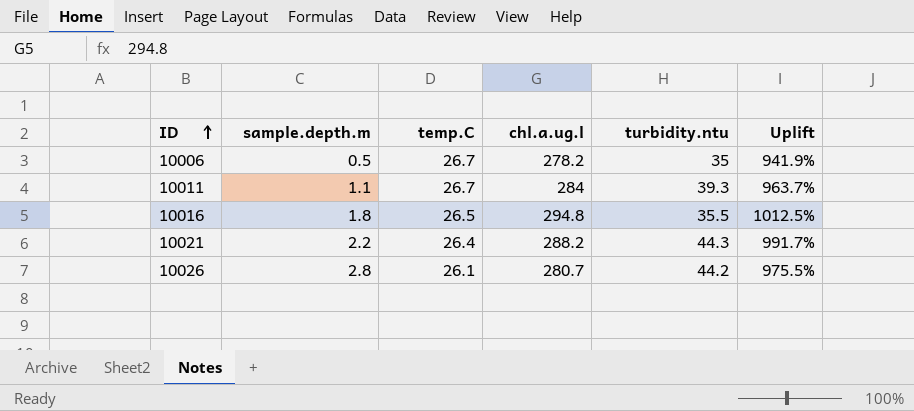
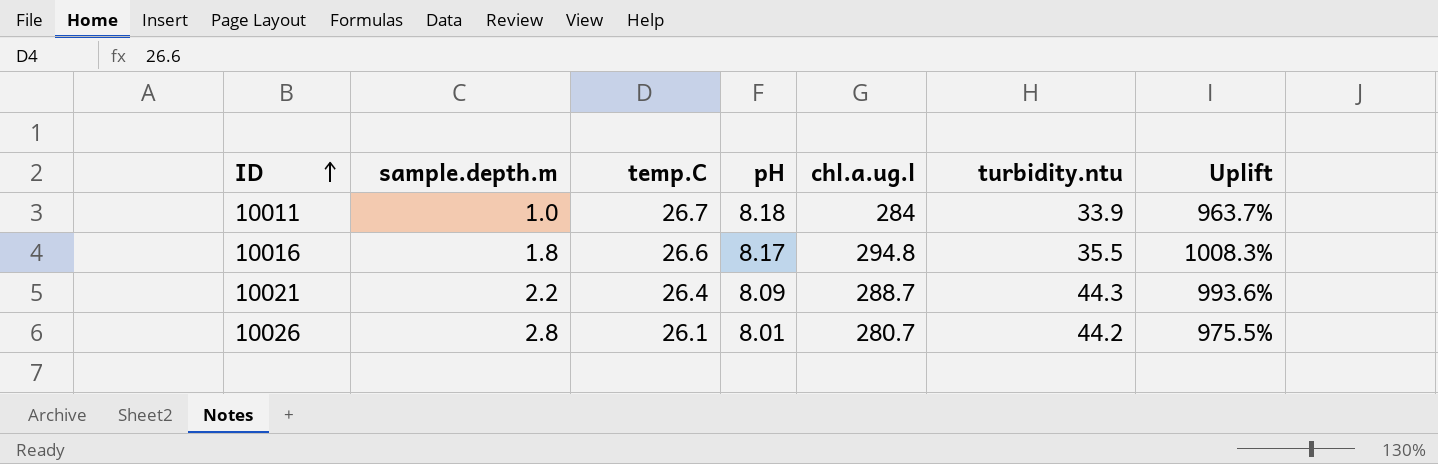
column pH | position: none -> 4
row 10006: 0.5 | 26.7 | 278.2 | 35 | 941.9% -> none
10011 | sample.depth.m: 1.1 -> 1.0
10011 | turbidity.ntu: 39.3 -> 33.9
10016 | temp.C: 26.5 -> 26.6
10016 | Uplift: 1012.5% -> 1008.3%
10021 | chl.a.ug.l: 288.2 -> 288.7
10021 | Uplift: 991.7% -> 993.6%

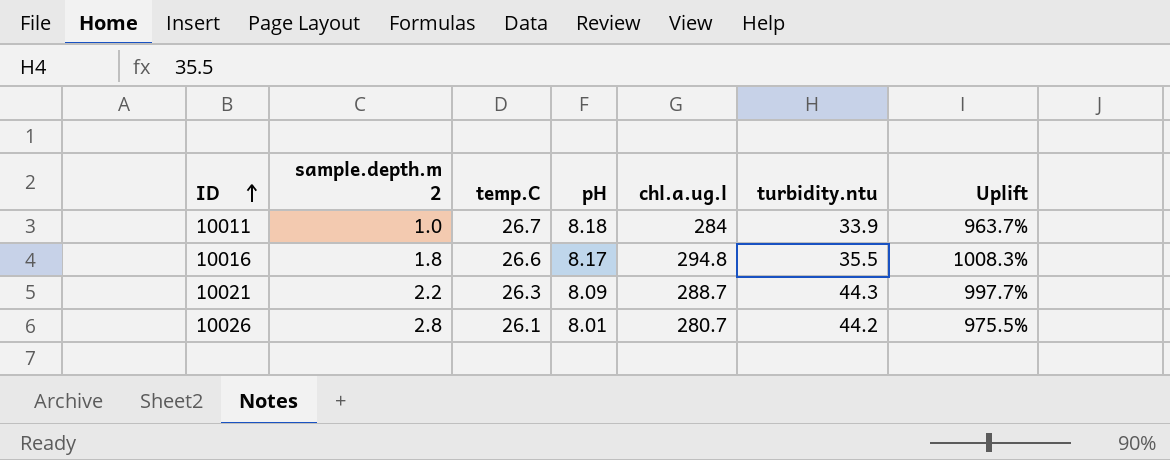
column name: sample.depth.m -> sample.depth.m 2
10021 | temp.C: 26.4 -> 26.3
10021 | Uplift: 993.6% -> 997.7%

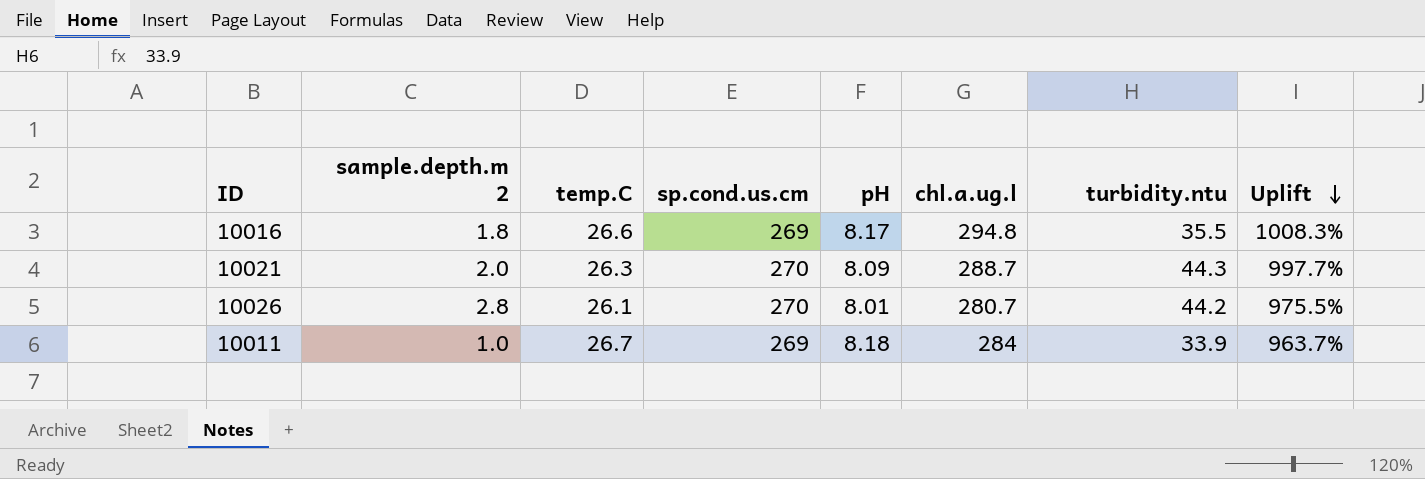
row order: ID ascending -> Uplift descending
column sp.cond.us.cm | position: none -> 4
10021 | sample.depth.m 2: 2.2 -> 2.0

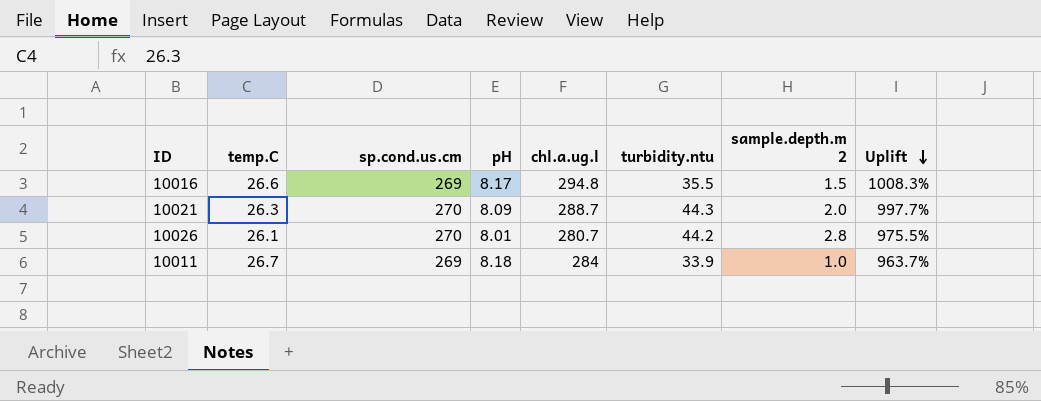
column sample.depth.m 2 | position: 2 -> 7
10016 | sample.depth.m 2: 1.8 -> 1.5

